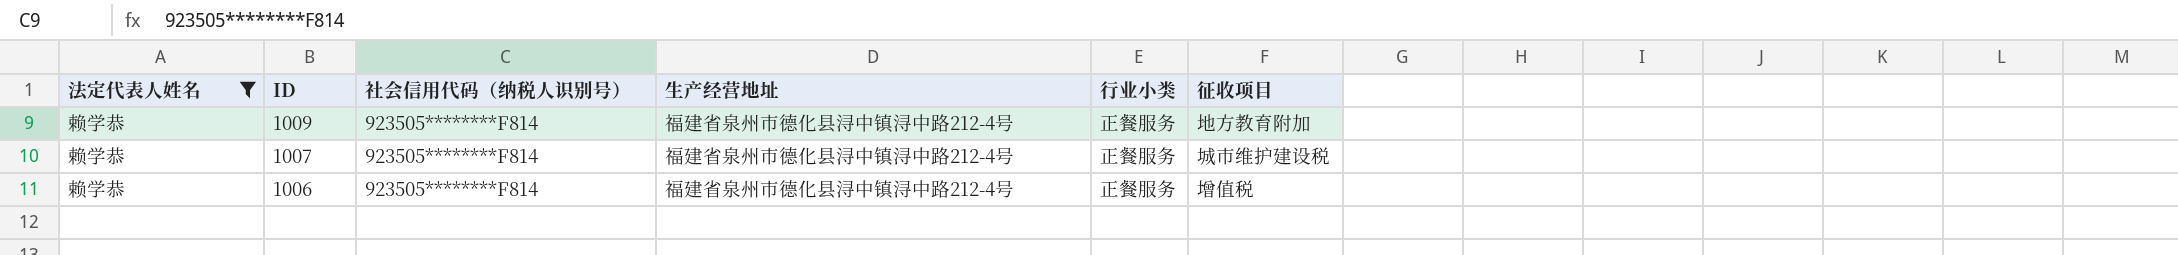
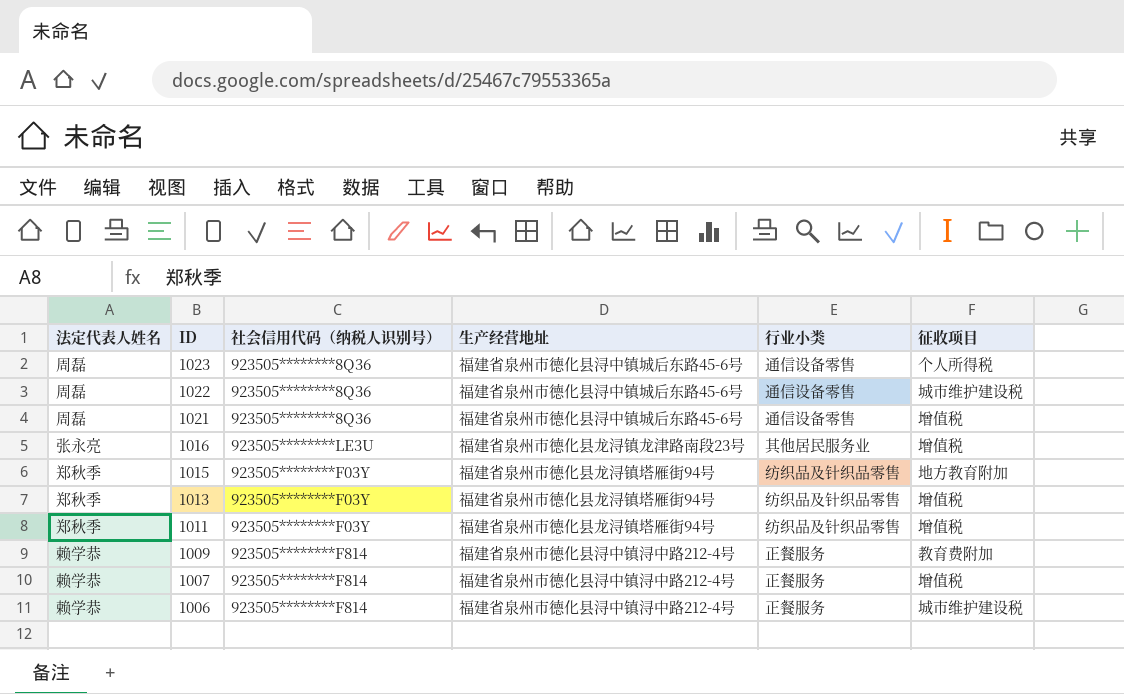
filter: 法定代表人姓名 = 赖学恭 -> none
1009 | 征收项目: 地方教育附加 -> 教育费附加
1007 | 征收项目: 城市维护建设税 -> 增值税
1006 | 征收项目: 增值税 -> 城市维护建设税

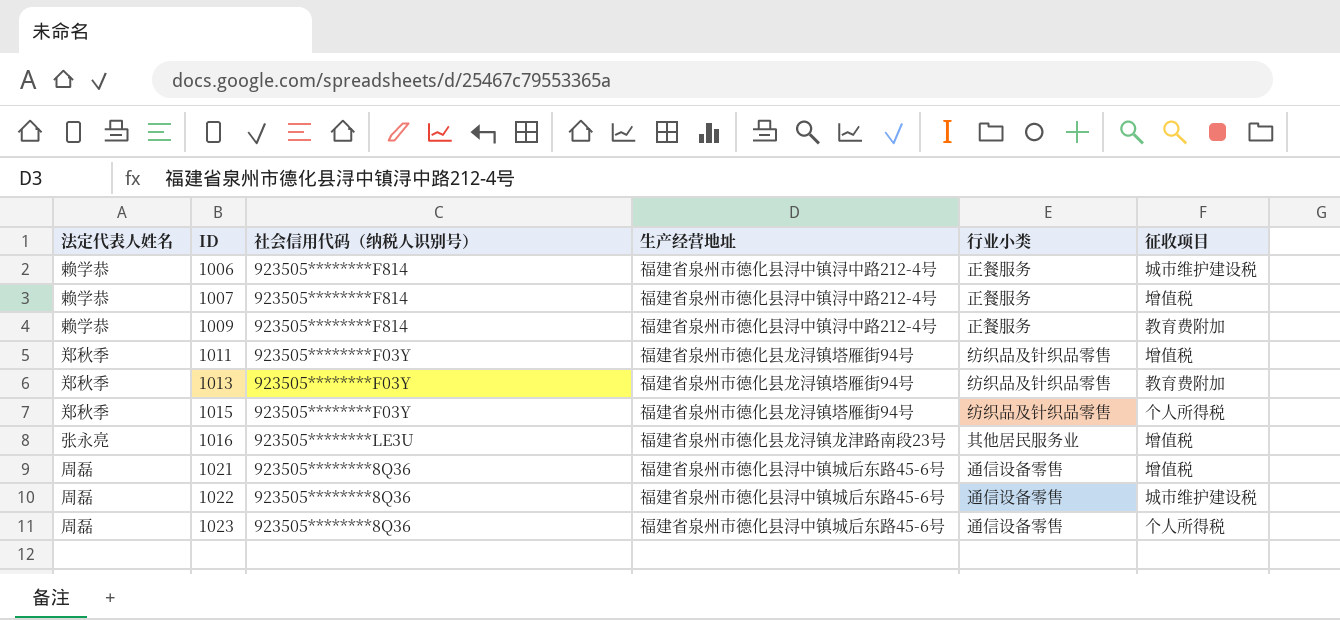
row order: ID descending -> ID ascending
1013 | 征收项目: 增值税 -> 教育费附加
1015 | 征收项目: 地方教育附加 -> 个人所得税

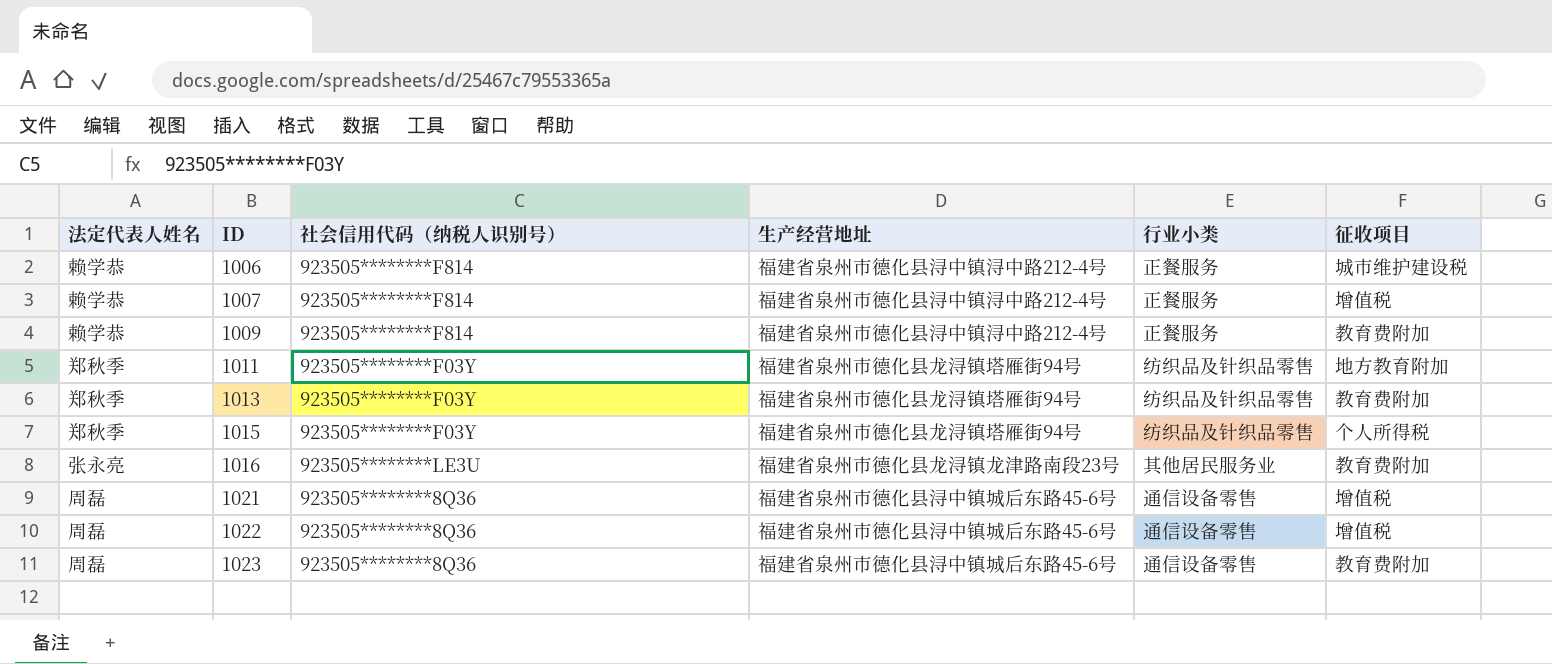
1011 | 征收项目: 增值税 -> 地方教育附加
1016 | 征收项目: 增值税 -> 教育费附加
1022 | 征收项目: 城市维护建设税 -> 增值税
1023 | 征收项目: 个人所得税 -> 教育费附加

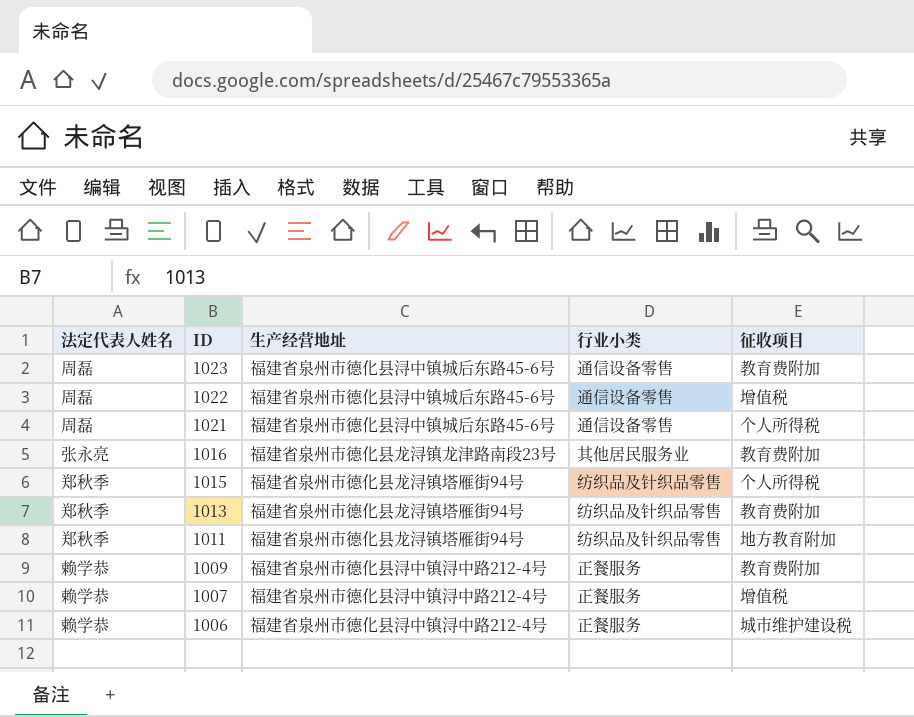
row order: ID ascending -> ID descending
column 社会信用代码（纳税人识别号） | position: 3 -> none
1021 | 征收项目: 增值税 -> 个人所得税

